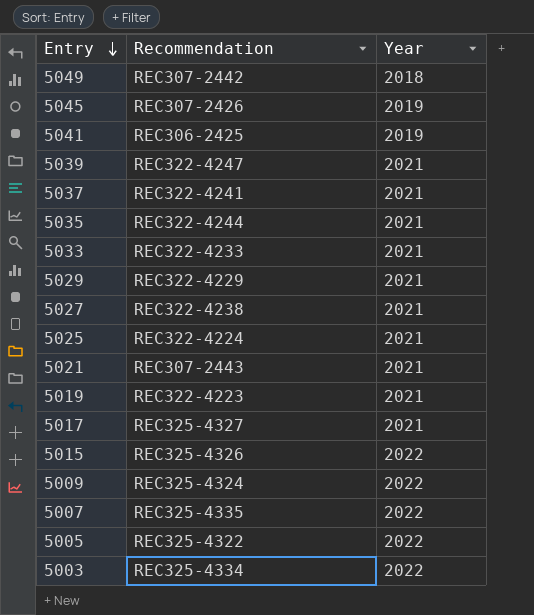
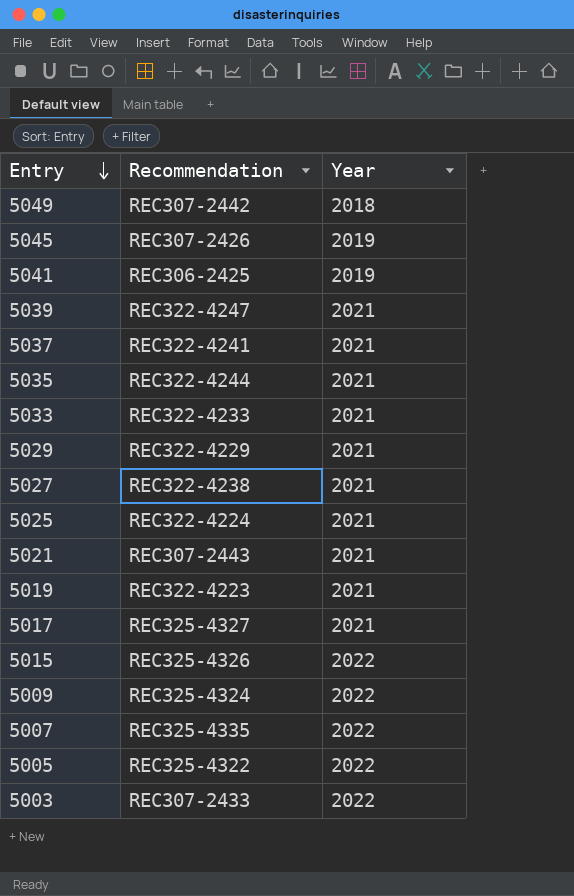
5003 | Recommendation: REC325-4334 -> REC307-2433

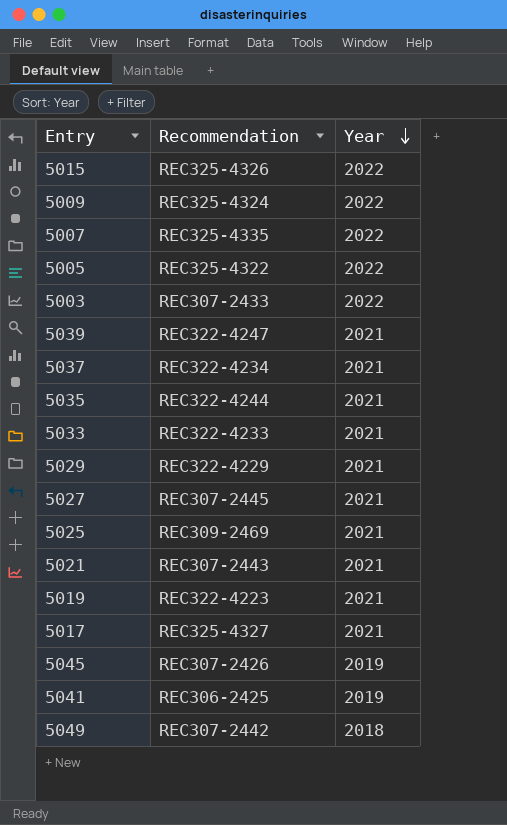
row order: Entry descending -> Year descending
5037 | Recommendation: REC322-4241 -> REC322-4234
5027 | Recommendation: REC322-4238 -> REC307-2445
5025 | Recommendation: REC322-4224 -> REC309-2469

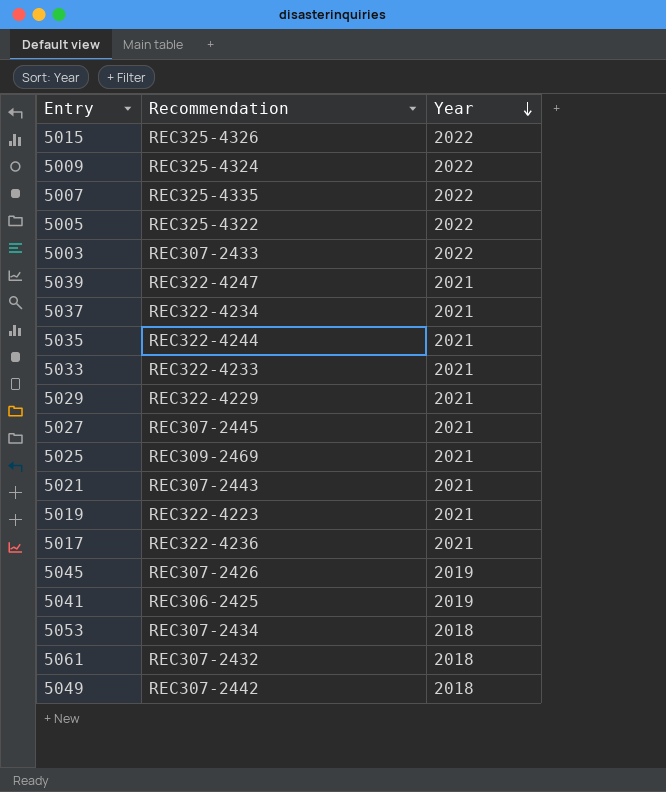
5017 | Recommendation: REC325-4327 -> REC322-4236
row 5053: none -> REC307-2434 | 2018
row 5061: none -> REC307-2432 | 2018

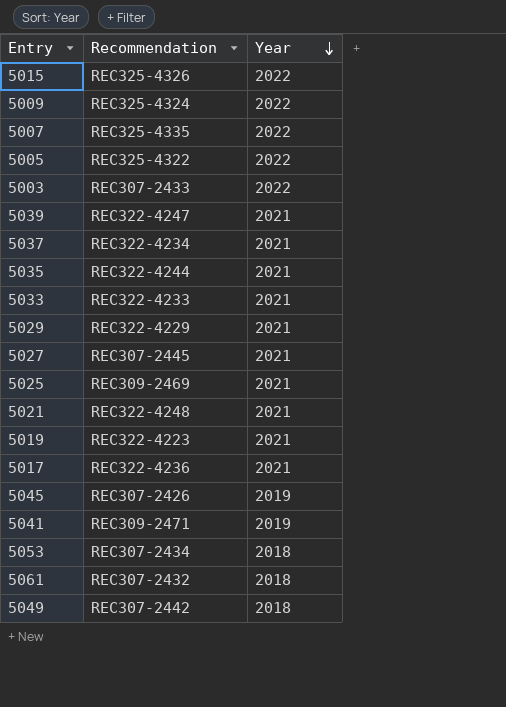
5021 | Recommendation: REC307-2443 -> REC322-4248
5041 | Recommendation: REC306-2425 -> REC309-2471

